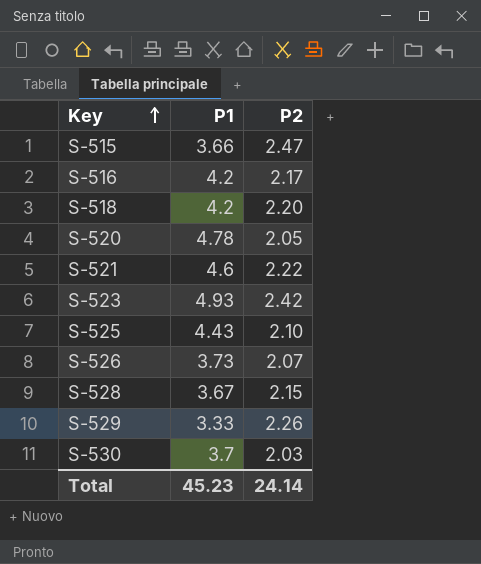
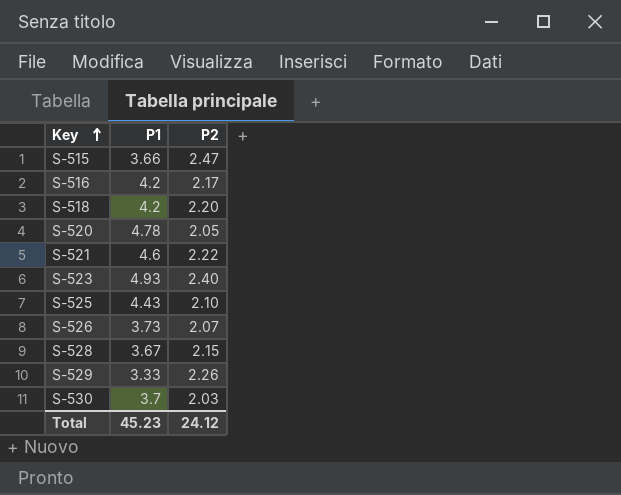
S-523 | P2: 2.42 -> 2.40
Total | P2: 24.14 -> 24.12

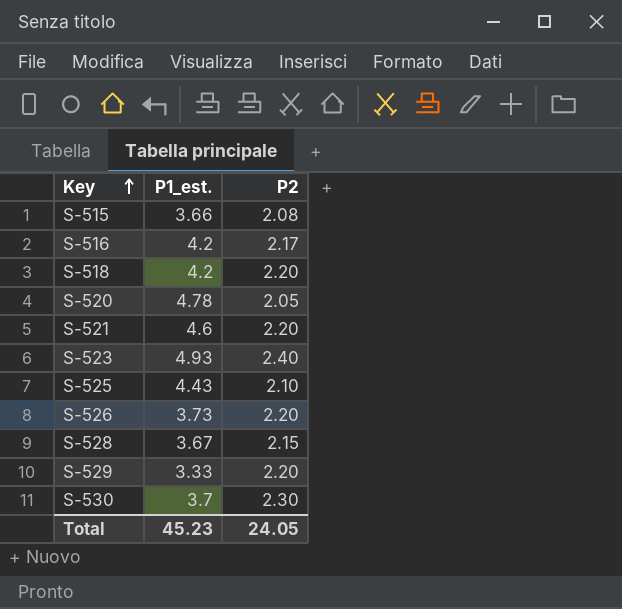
column name: P1 -> P1_est.
S-515 | P2: 2.47 -> 2.08
S-521 | P2: 2.22 -> 2.20
S-526 | P2: 2.07 -> 2.20
S-529 | P2: 2.26 -> 2.20
S-530 | P2: 2.03 -> 2.30
Total | P2: 24.12 -> 24.05

